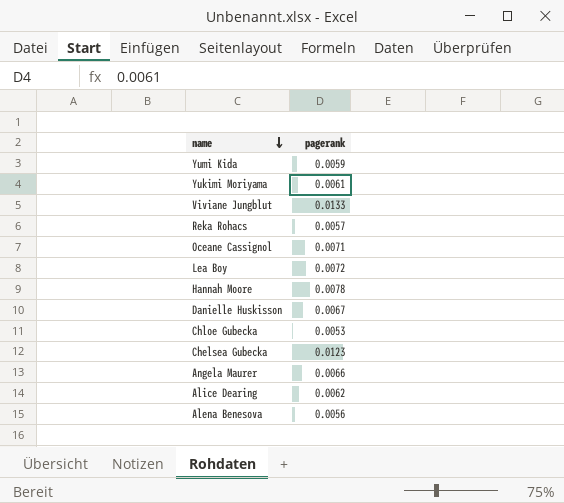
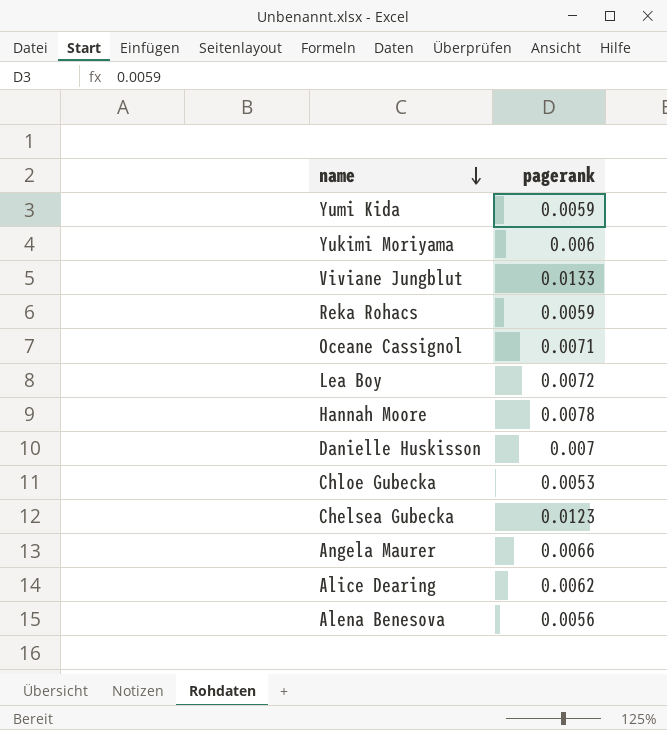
Yukimi Moriyama | pagerank: 0.0061 -> 0.006
Reka Rohacs | pagerank: 0.0057 -> 0.0059
Danielle Huskisson | pagerank: 0.0067 -> 0.007

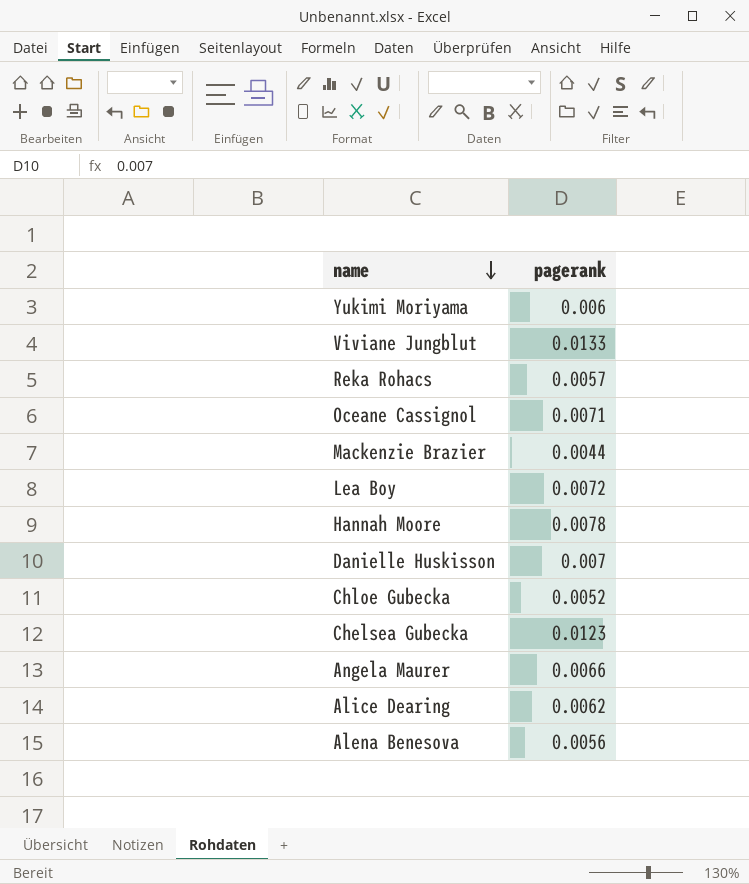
row Yumi Kida: 0.0059 -> none
Reka Rohacs | pagerank: 0.0059 -> 0.0057
row Mackenzie Brazier: none -> 0.0044
Chloe Gubecka | pagerank: 0.0053 -> 0.0052

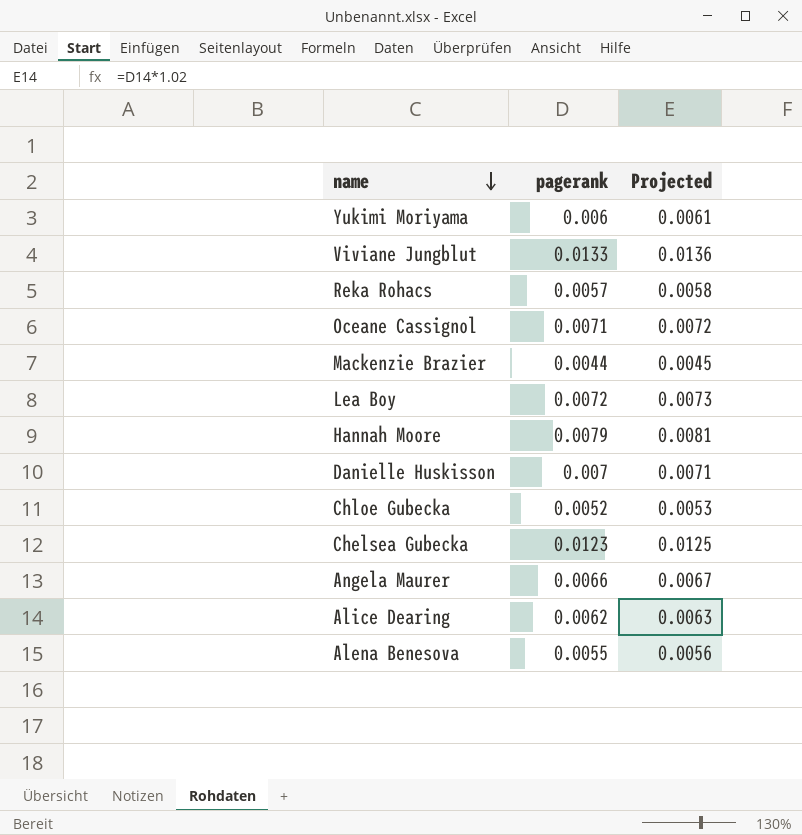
column Projected | formula: none -> [pagerank] * 1.02
Hannah Moore | pagerank: 0.0078 -> 0.0079
Alena Benesova | pagerank: 0.0056 -> 0.0055

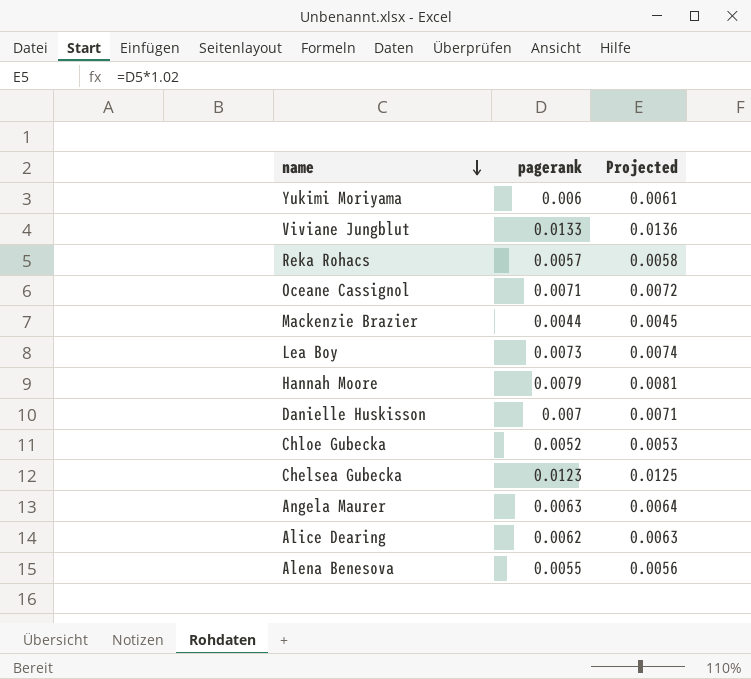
Lea Boy | pagerank: 0.0072 -> 0.0073
Lea Boy | Projected: 0.0073 -> 0.0074
Angela Maurer | pagerank: 0.0066 -> 0.0063
Angela Maurer | Projected: 0.0067 -> 0.0064

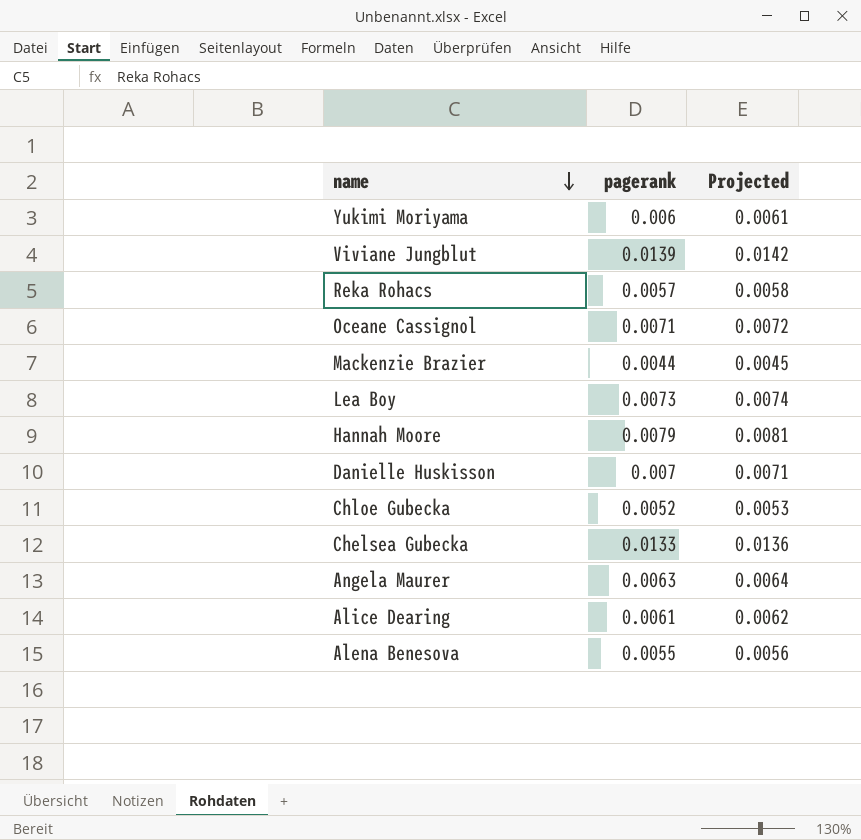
Viviane Jungblut | pagerank: 0.0133 -> 0.0139
Viviane Jungblut | Projected: 0.0136 -> 0.0142
Chelsea Gubecka | pagerank: 0.0123 -> 0.0133
Chelsea Gubecka | Projected: 0.0125 -> 0.0136
Alice Dearing | pagerank: 0.0062 -> 0.0061
Alice Dearing | Projected: 0.0063 -> 0.0062

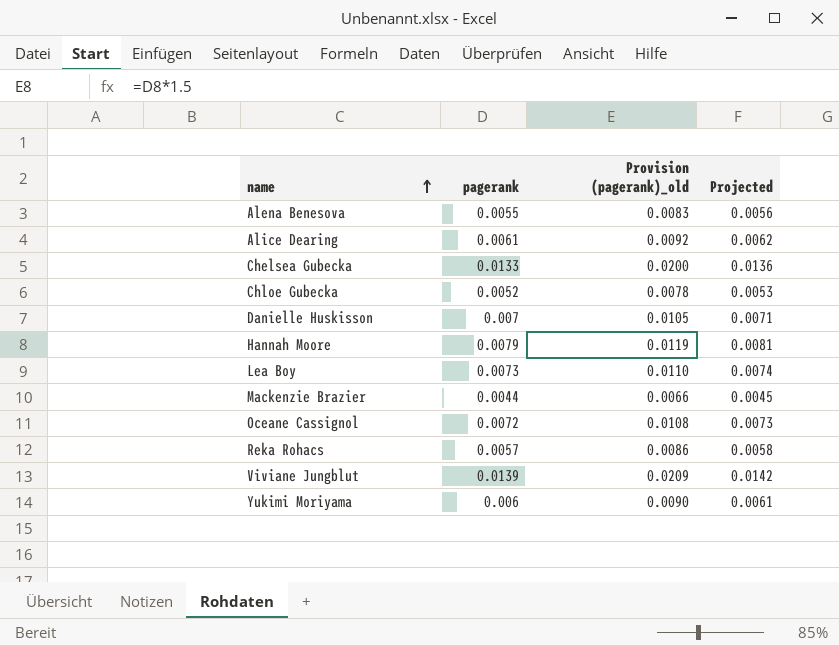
row order: name descending -> name ascending
column Provision (pagerank)_old | formula: none -> [pagerank] * 1.5
row Angela Maurer: 0.0063 | 0.0064 -> none
Oceane Cassignol | pagerank: 0.0071 -> 0.0072
Oceane Cassignol | Projected: 0.0072 -> 0.0073

